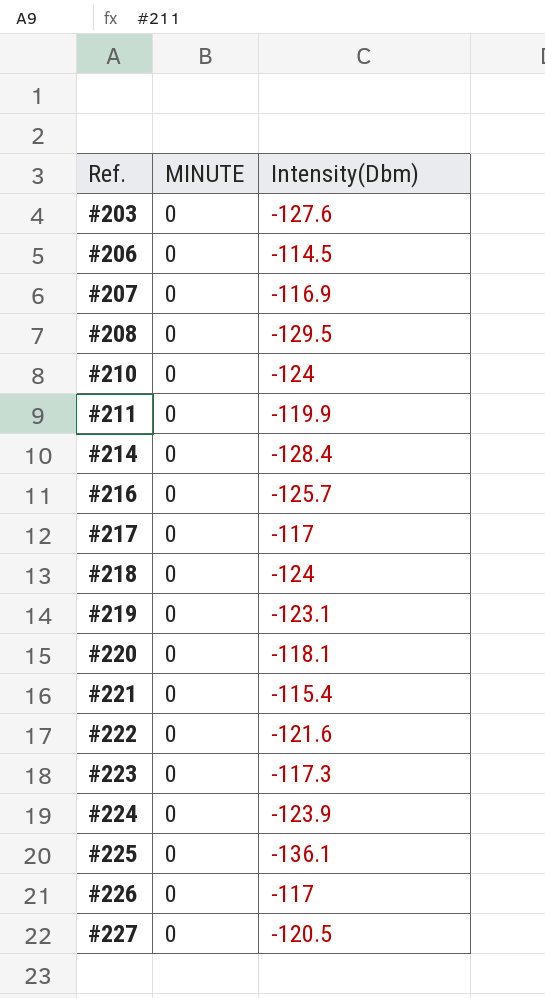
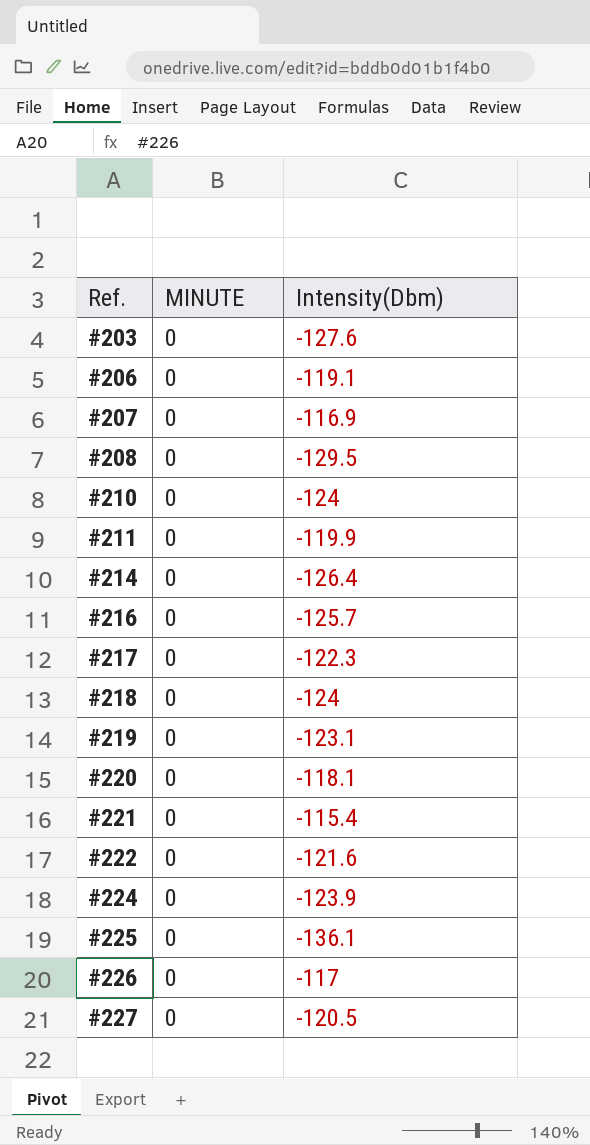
row #223: 0 | -117.3 -> none
#206 | Intensity(Dbm): -114.5 -> -119.1
#214 | Intensity(Dbm): -128.4 -> -126.4
#217 | Intensity(Dbm): -117 -> -122.3

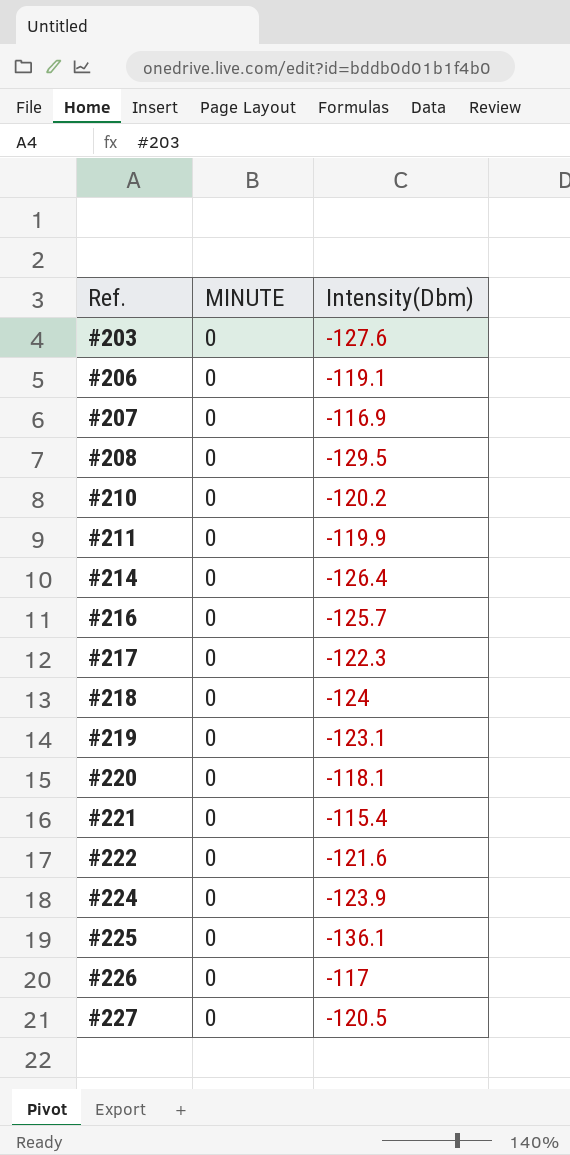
#210 | Intensity(Dbm): -124 -> -120.2

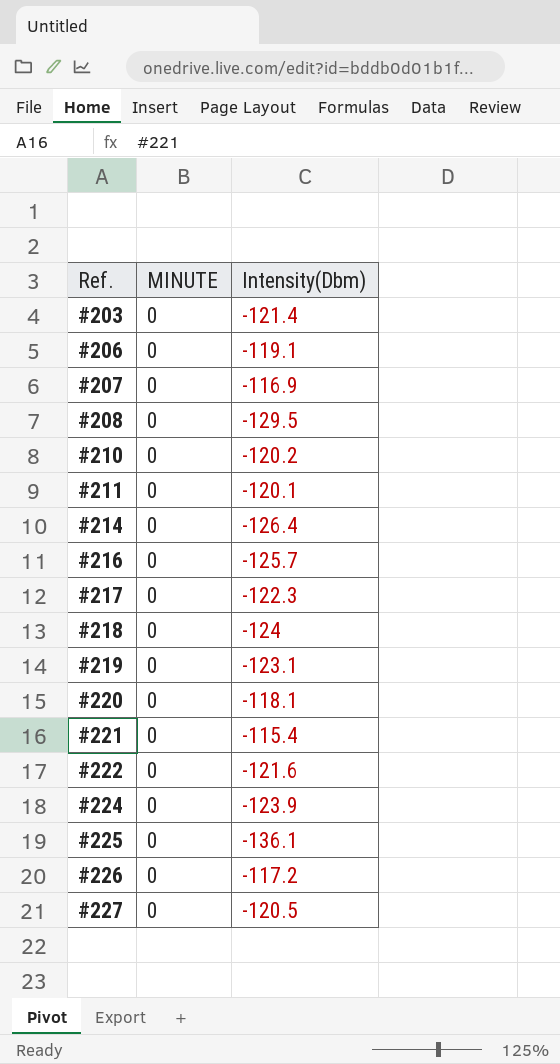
#203 | Intensity(Dbm): -127.6 -> -121.4
#211 | Intensity(Dbm): -119.9 -> -120.1
#226 | Intensity(Dbm): -117 -> -117.2

